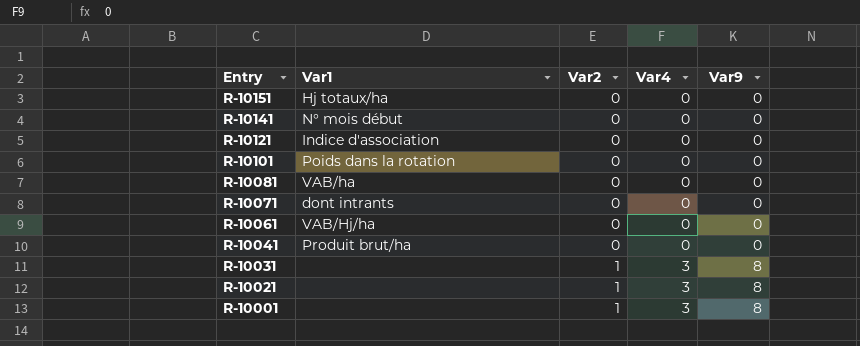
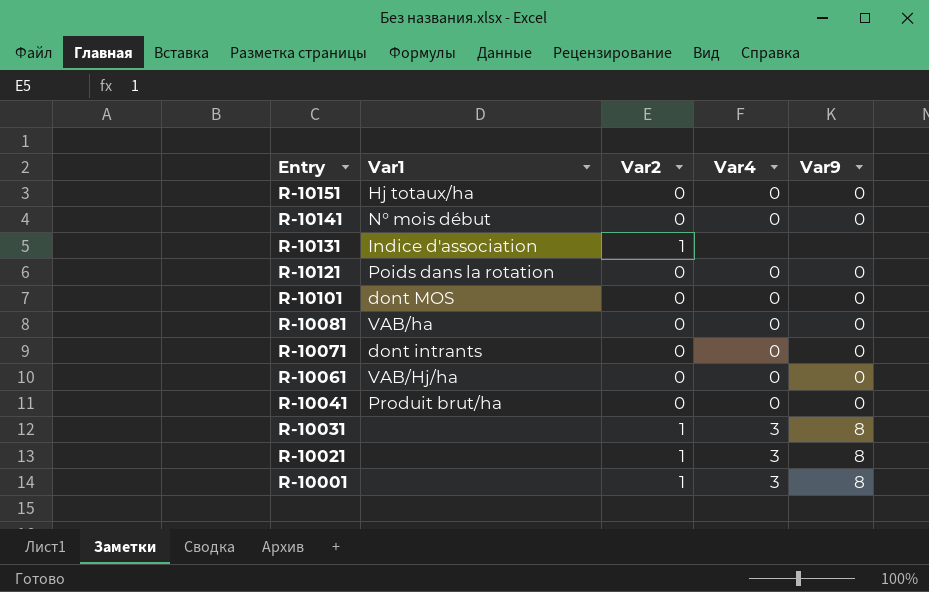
row R-10131: none -> Indice d'association | 1 | none | none
R-10121 | Var1: Indice d'association -> Poids dans la rotation
R-10101 | Var1: Poids dans la rotation -> dont MOS

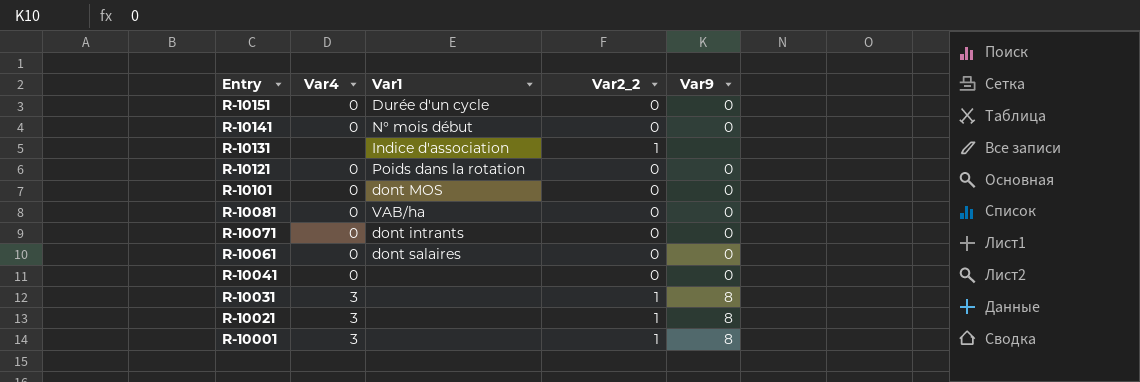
column Var4 | position: 4 -> 2
column name: Var2 -> Var2_2
R-10151 | Var1: Hj totaux/ha -> Durée d'un cycle
R-10061 | Var1: VAB/Hj/ha -> dont salaires
R-10041 | Var1: Produit brut/ha -> none

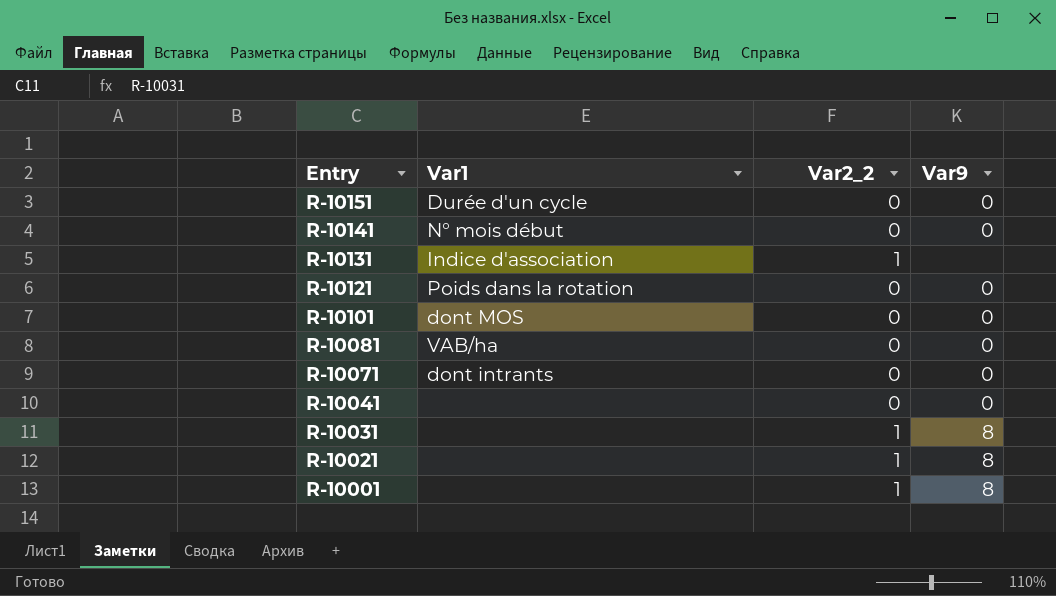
column Var4 | position: 2 -> none
row R-10061: 0 | dont salaires | 0 | 0 -> none

